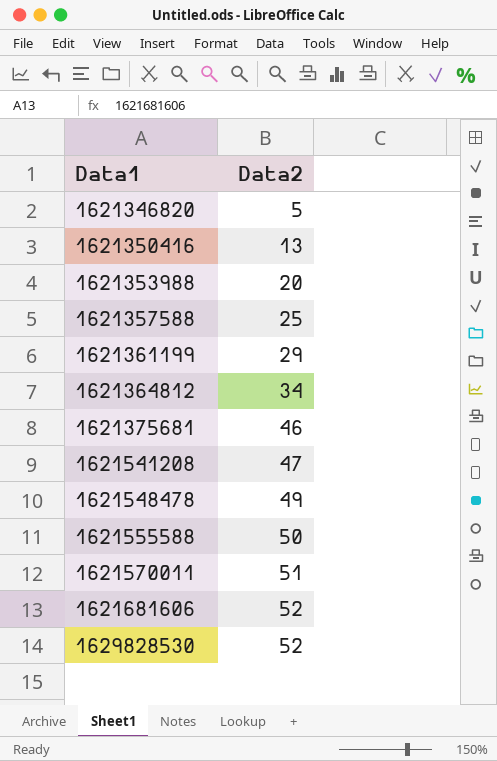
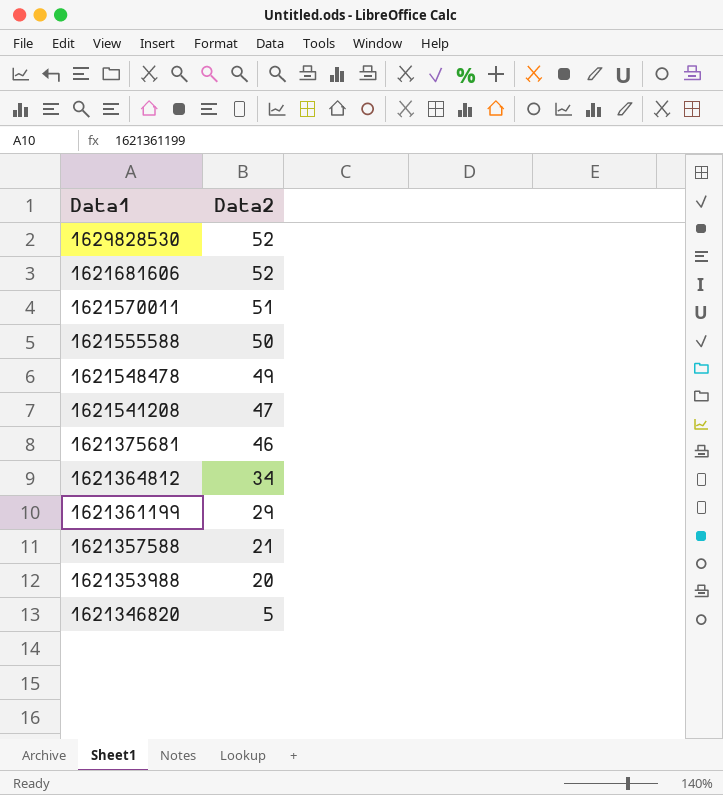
row order: Data1 ascending -> Data1 descending
row 1621350416: 13 -> none
1621357588 | Data2: 25 -> 21

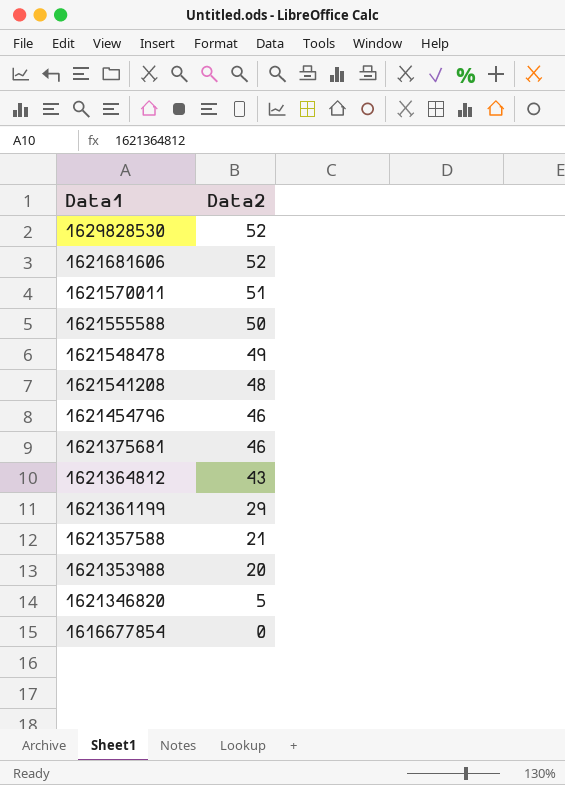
1621541208 | Data2: 47 -> 48
row 1621454796: none -> 46
1621364812 | Data2: 34 -> 43
row 1616677854: none -> 0

